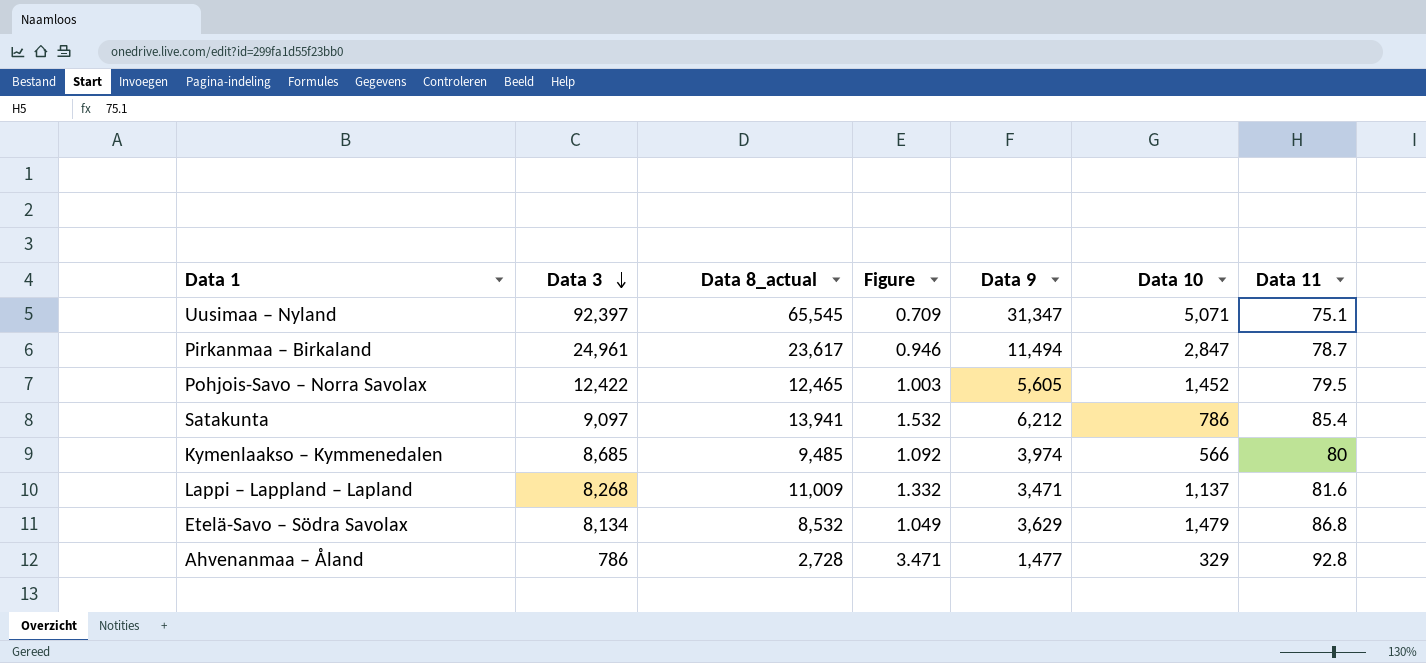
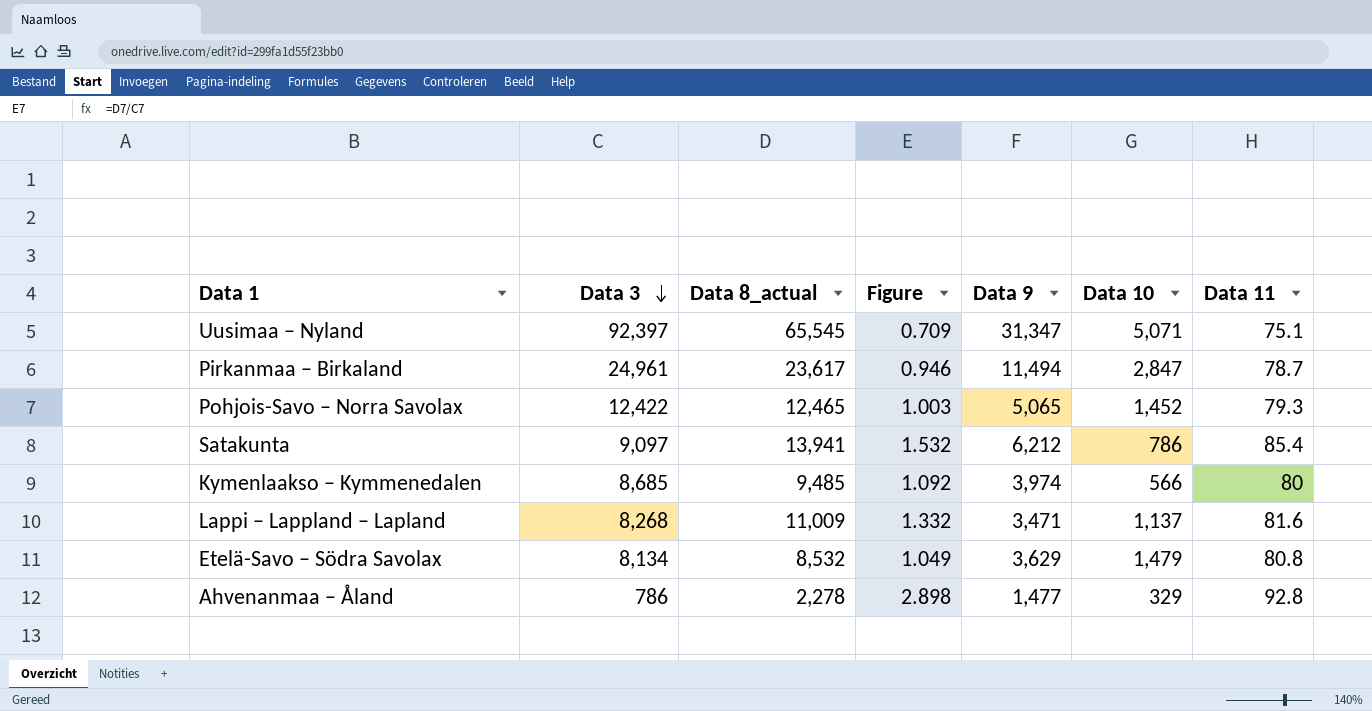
Pohjois-Savo – Norra Savolax | Data 9: 5,605 -> 5,065
Pohjois-Savo – Norra Savolax | Data 11: 79.5 -> 79.3
Etelä-Savo – Södra Savolax | Data 11: 86.8 -> 80.8
Ahvenanmaa – Åland | Data 8_actual: 2,728 -> 2,278
Ahvenanmaa – Åland | Figure: 3.471 -> 2.898

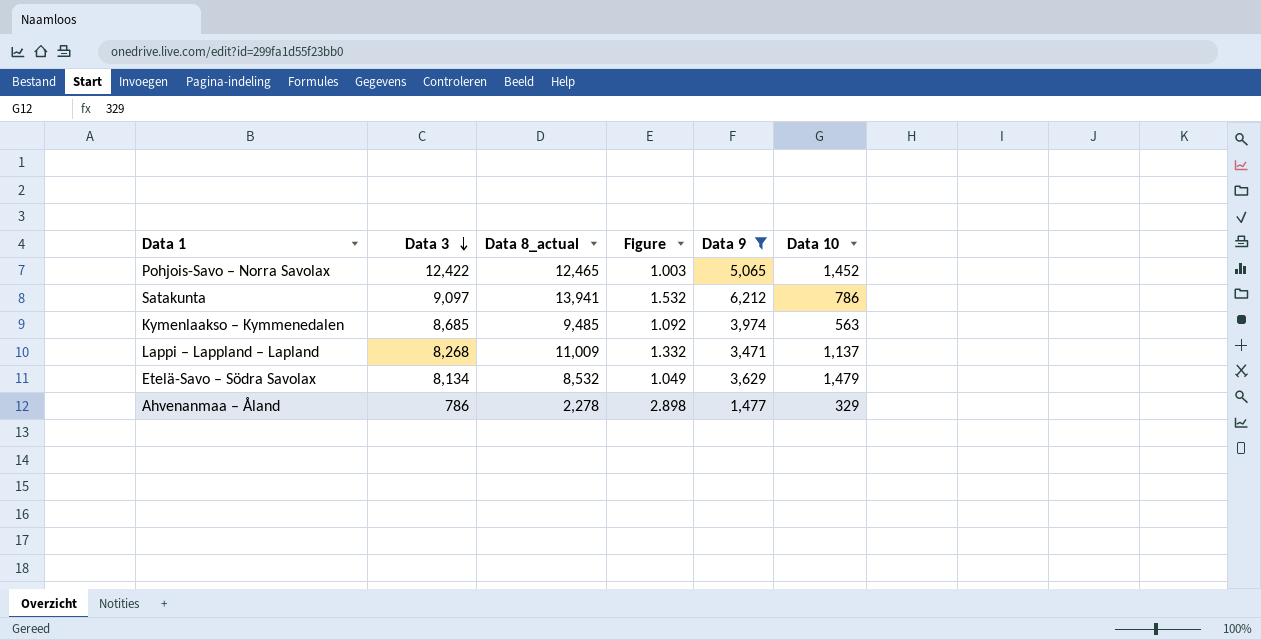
filter: none -> Data 9 <= 6,212
column Data 11 | position: 7 -> none
Kymenlaakso – Kymmenedalen | Data 10: 566 -> 563

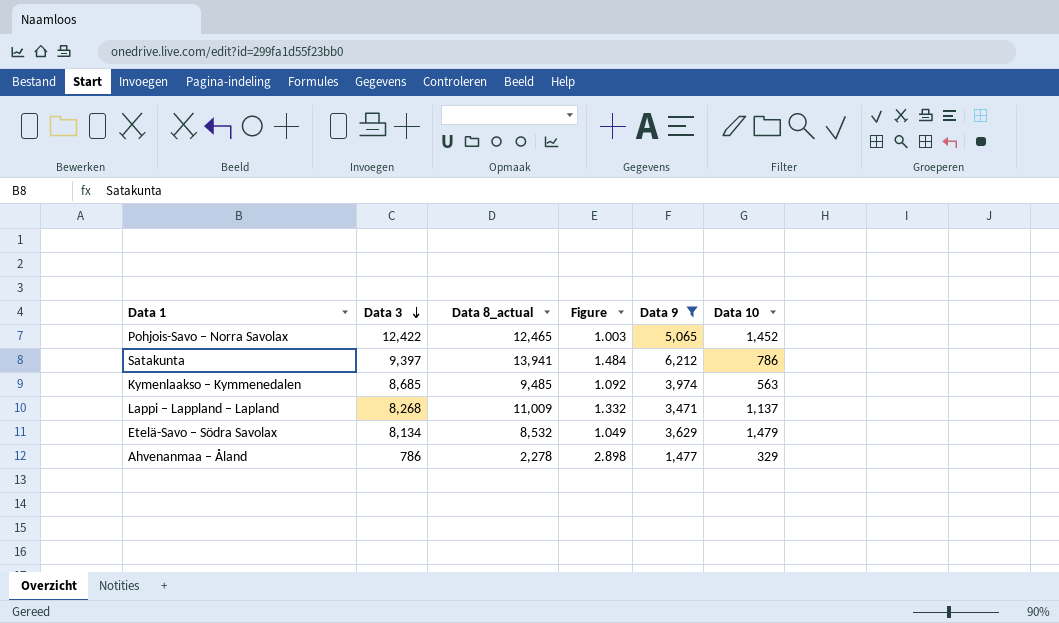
Satakunta | Data 3: 9,097 -> 9,397
Satakunta | Figure: 1.532 -> 1.484

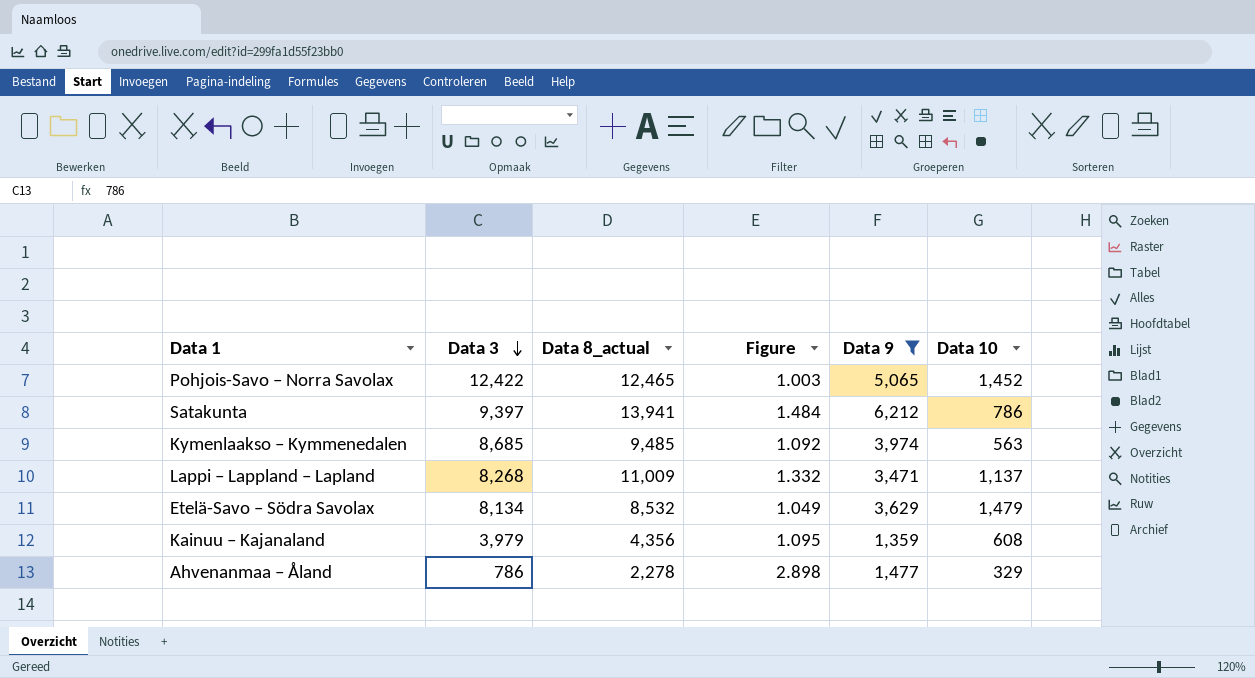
row Kainuu – Kajanaland: none -> 3,979 | 4,356 | 1.095 | 1,359 | 608

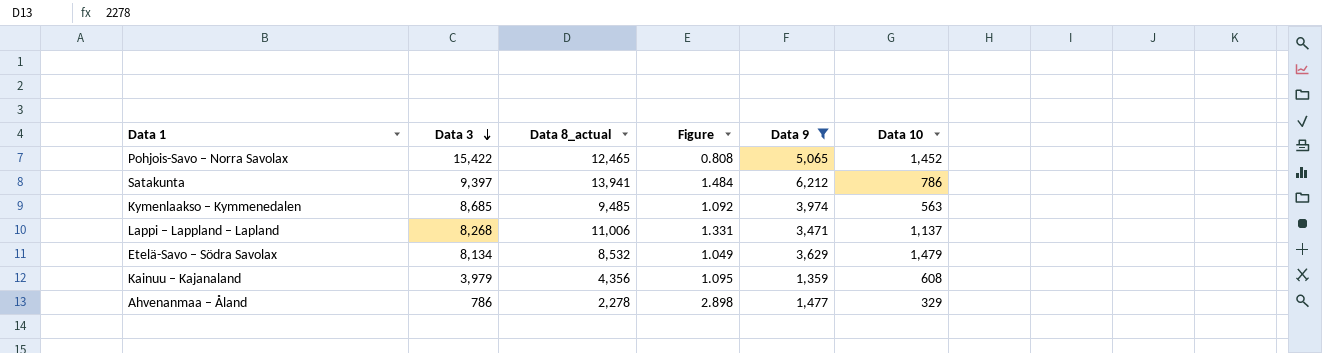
Pohjois-Savo – Norra Savolax | Data 3: 12,422 -> 15,422
Pohjois-Savo – Norra Savolax | Figure: 1.003 -> 0.808
Lappi – Lappland – Lapland | Data 8_actual: 11,009 -> 11,006
Lappi – Lappland – Lapland | Figure: 1.332 -> 1.331

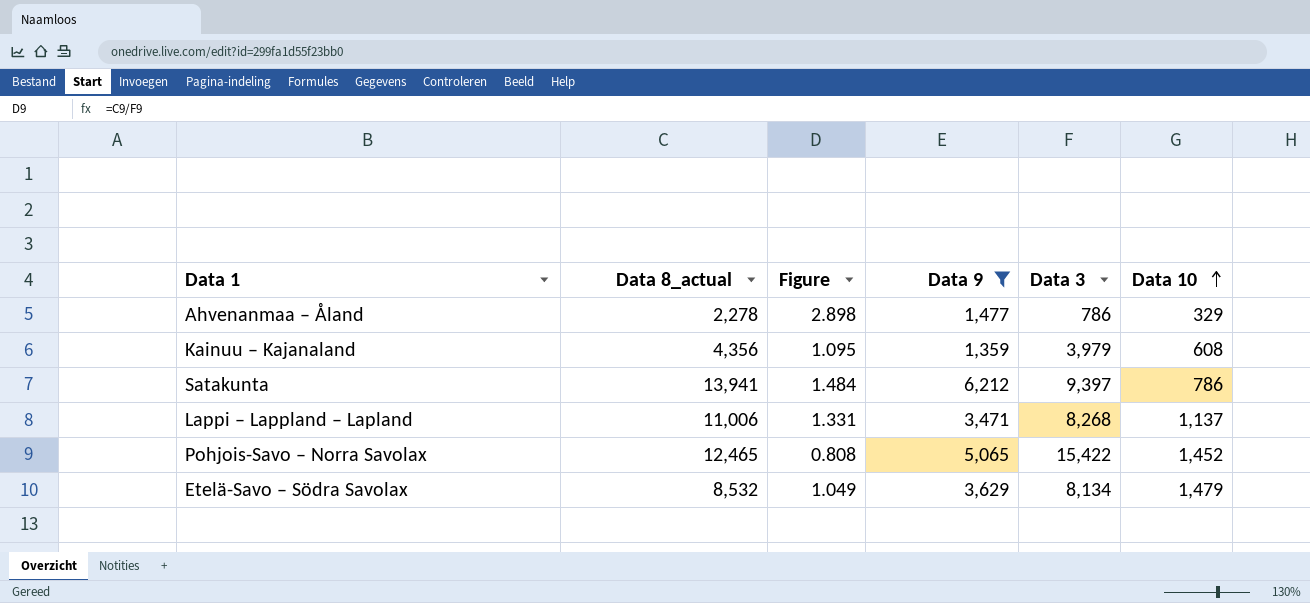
row order: Data 3 descending -> Data 10 ascending
column Data 3 | position: 2 -> 5
row Kymenlaakso – Kymmenedalen: 8,685 | 9,485 | 1.092 | 3,974 | 563 -> none

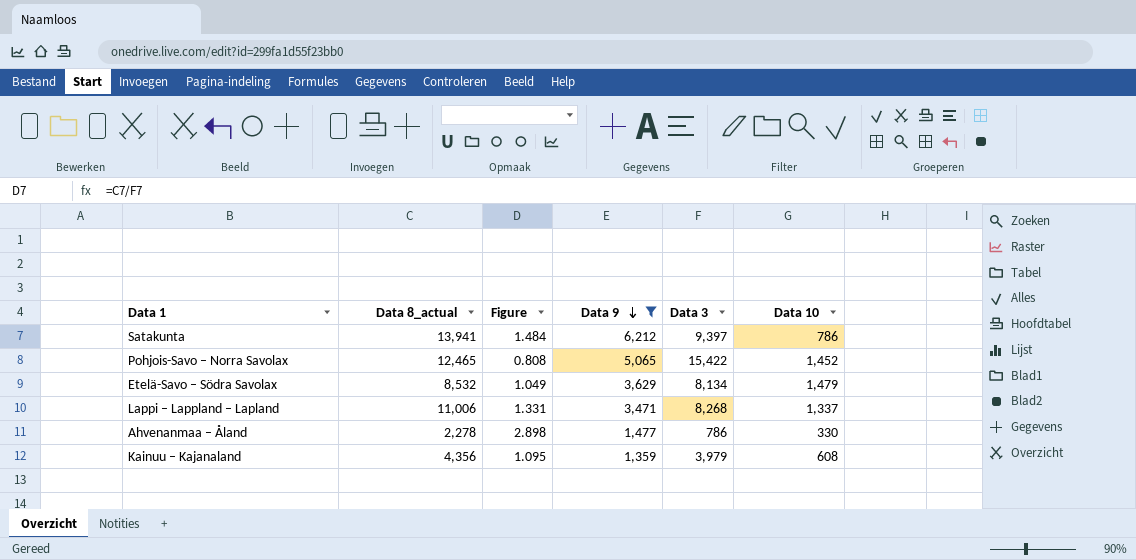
row order: Data 10 ascending -> Data 9 descending
Lappi – Lappland – Lapland | Data 10: 1,137 -> 1,337
Ahvenanmaa – Åland | Data 10: 329 -> 330

